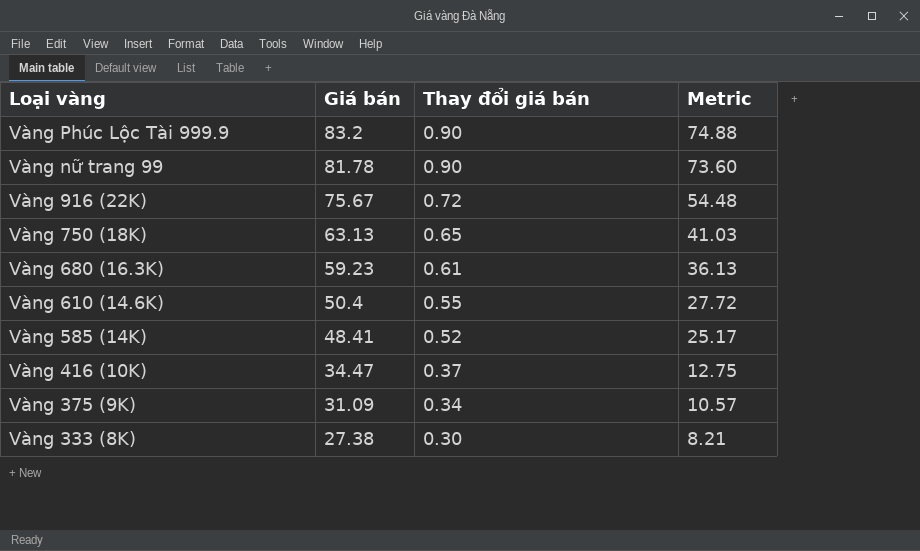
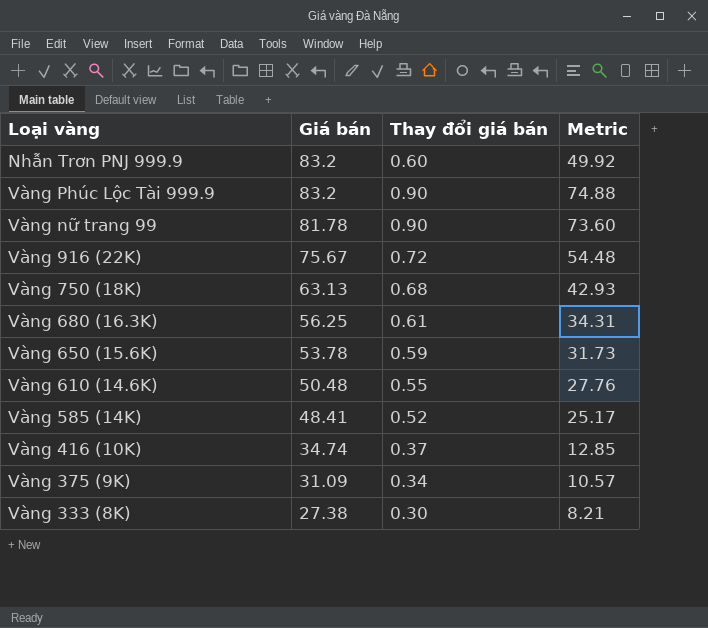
row Nhẫn Trơn PNJ 999.9: none -> 83.2 | 0.60 | 49.92
Vàng 750 (18K) | Thay đổi giá bán: 0.65 -> 0.68
Vàng 750 (18K) | Metric: 41.03 -> 42.93
Vàng 680 (16.3K) | Giá bán: 59.23 -> 56.25
Vàng 680 (16.3K) | Metric: 36.13 -> 34.31
row Vàng 650 (15.6K): none -> 53.78 | 0.59 | 31.73
Vàng 610 (14.6K) | Giá bán: 50.4 -> 50.48
Vàng 610 (14.6K) | Metric: 27.72 -> 27.76
Vàng 416 (10K) | Giá bán: 34.47 -> 34.74
Vàng 416 (10K) | Metric: 12.75 -> 12.85

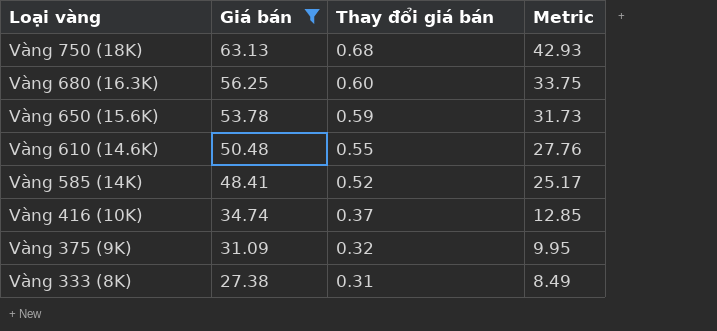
filter: none -> Giá bán <= 63.13
Vàng 680 (16.3K) | Thay đổi giá bán: 0.61 -> 0.60
Vàng 680 (16.3K) | Metric: 34.31 -> 33.75
Vàng 375 (9K) | Thay đổi giá bán: 0.34 -> 0.32
Vàng 375 (9K) | Metric: 10.57 -> 9.95
Vàng 333 (8K) | Thay đổi giá bán: 0.30 -> 0.31
Vàng 333 (8K) | Metric: 8.21 -> 8.49

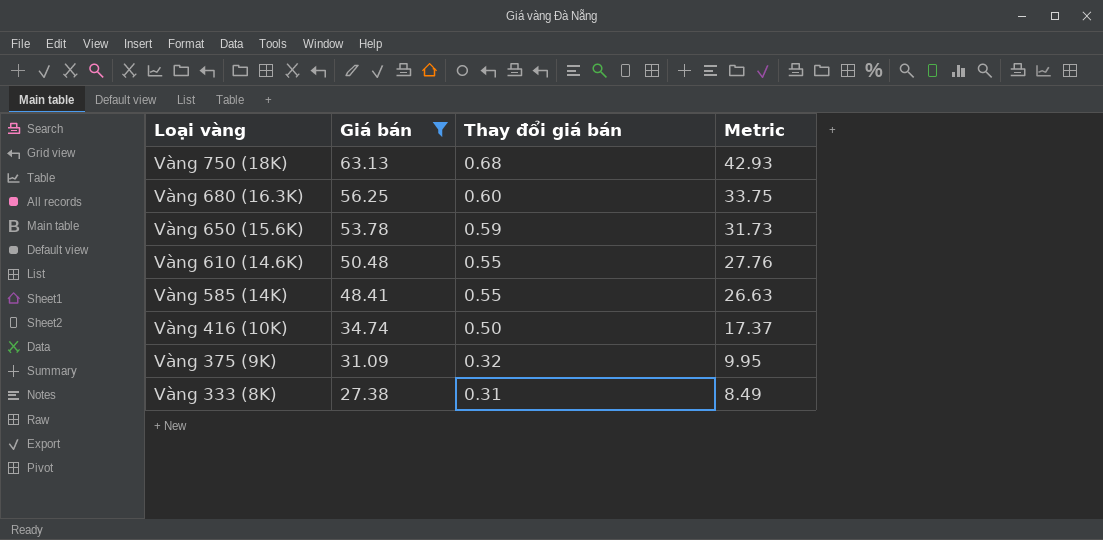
Vàng 585 (14K) | Thay đổi giá bán: 0.52 -> 0.55
Vàng 585 (14K) | Metric: 25.17 -> 26.63
Vàng 416 (10K) | Thay đổi giá bán: 0.37 -> 0.50
Vàng 416 (10K) | Metric: 12.85 -> 17.37

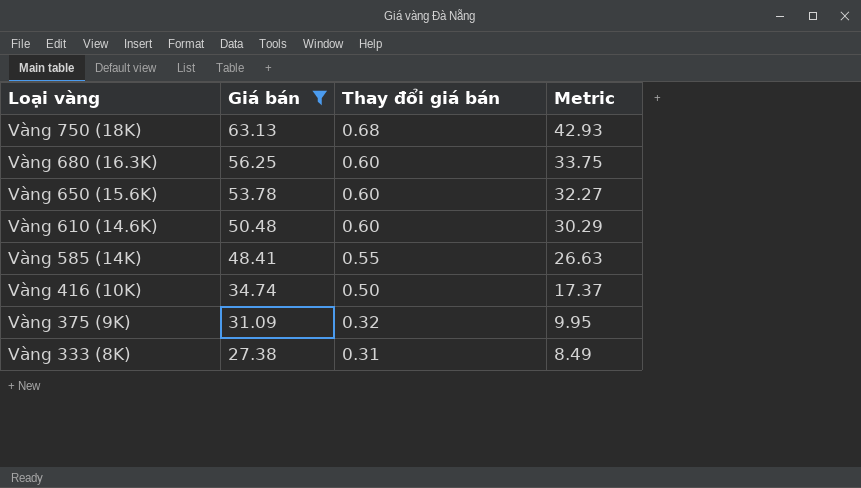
Vàng 650 (15.6K) | Thay đổi giá bán: 0.59 -> 0.60
Vàng 650 (15.6K) | Metric: 31.73 -> 32.27
Vàng 610 (14.6K) | Thay đổi giá bán: 0.55 -> 0.60
Vàng 610 (14.6K) | Metric: 27.76 -> 30.29

